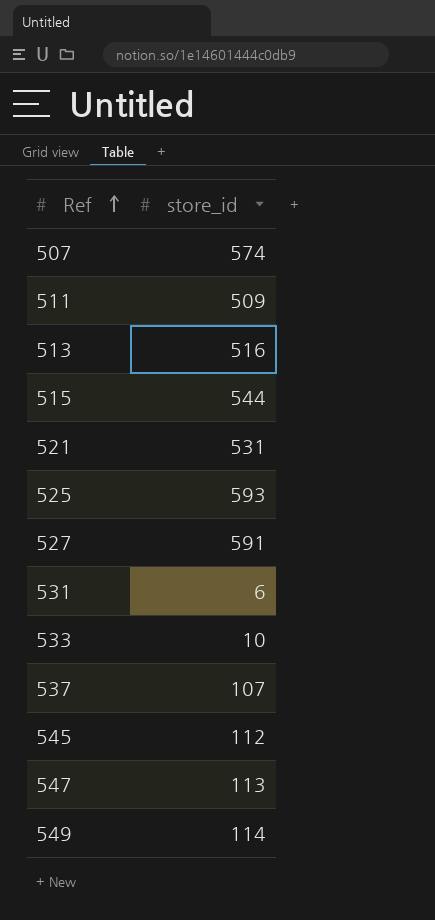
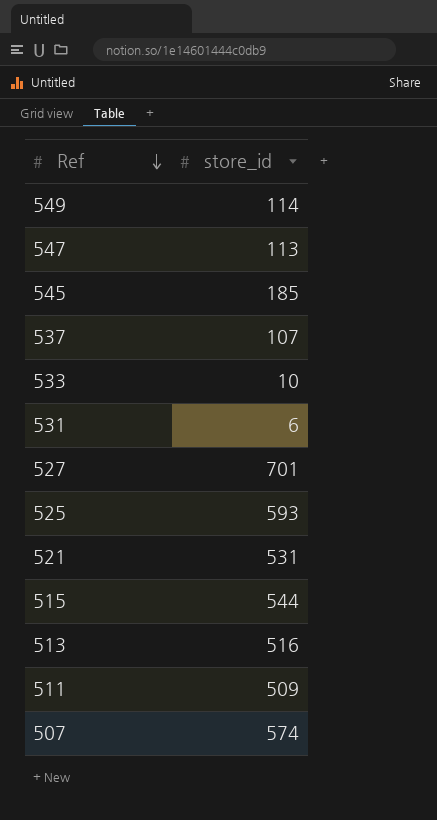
row order: Ref ascending -> Ref descending
545 | store_id: 112 -> 185
527 | store_id: 591 -> 701

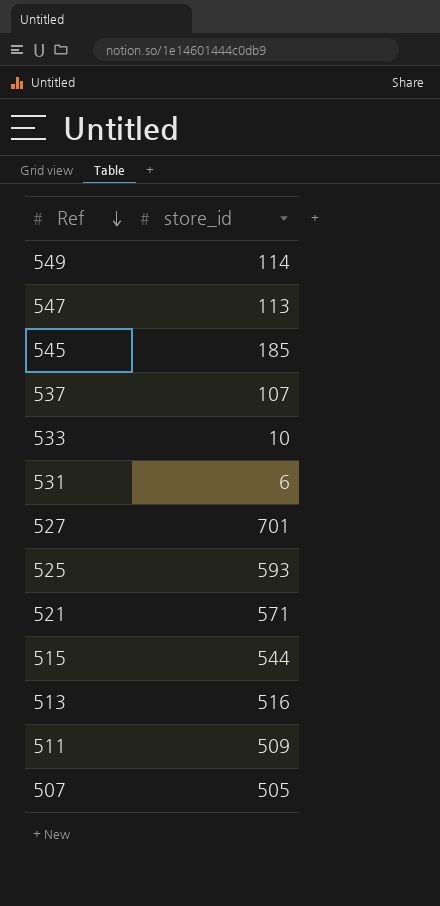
521 | store_id: 531 -> 571
507 | store_id: 574 -> 505

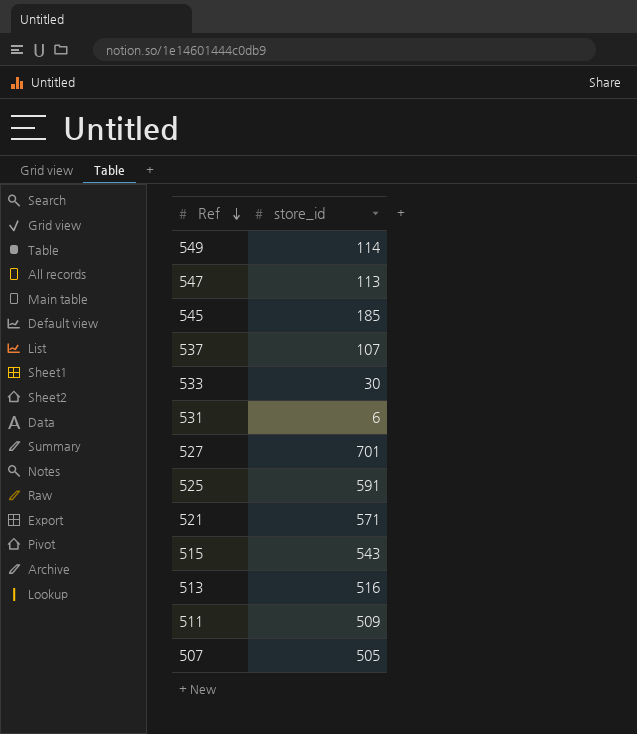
533 | store_id: 10 -> 30
525 | store_id: 593 -> 591
515 | store_id: 544 -> 543

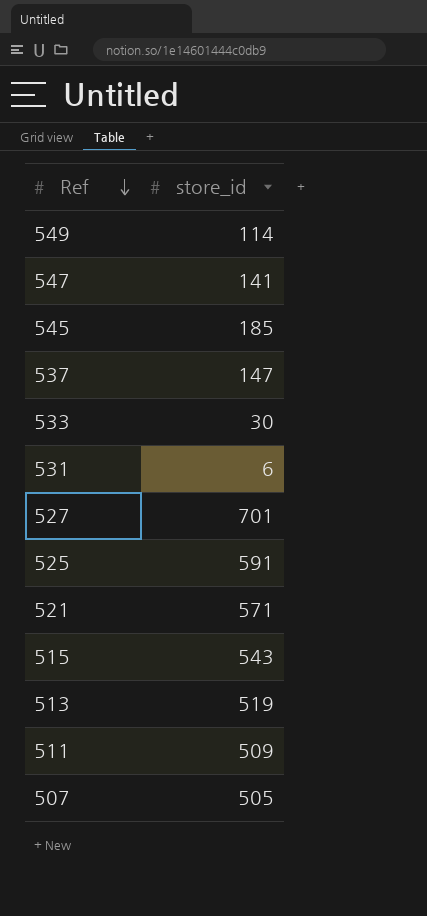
547 | store_id: 113 -> 141
537 | store_id: 107 -> 147
513 | store_id: 516 -> 519

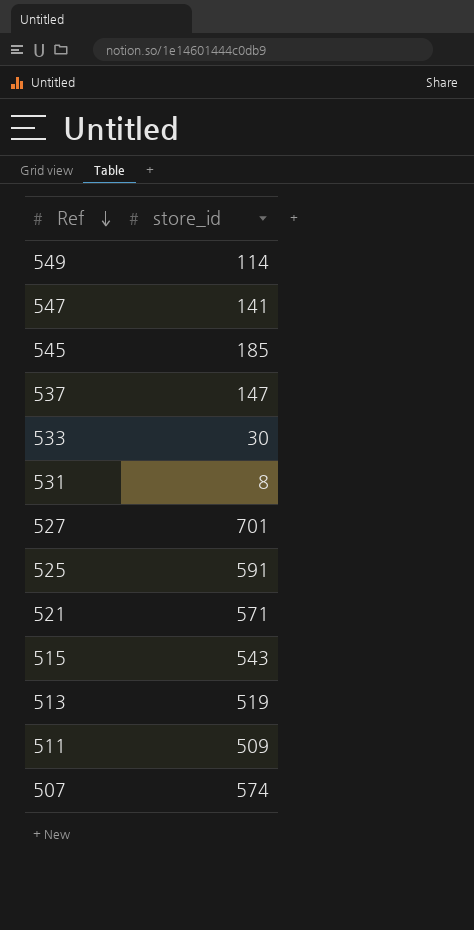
531 | store_id: 6 -> 8
507 | store_id: 505 -> 574

